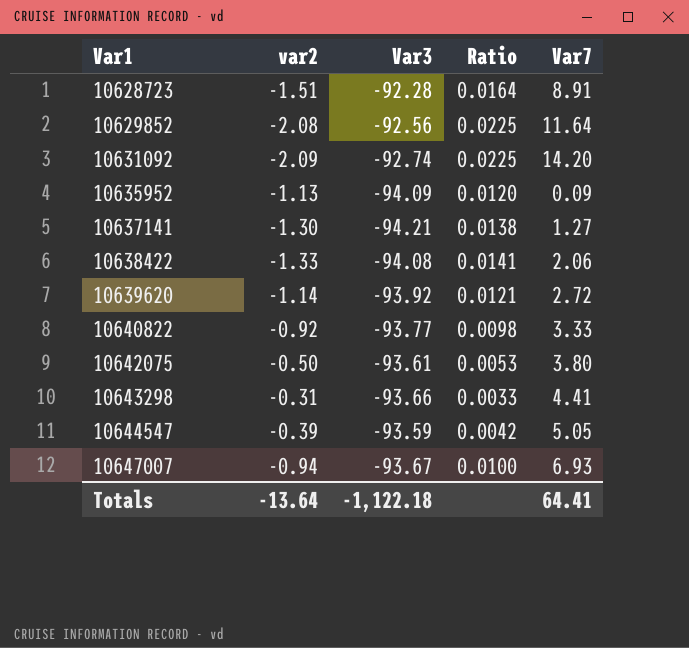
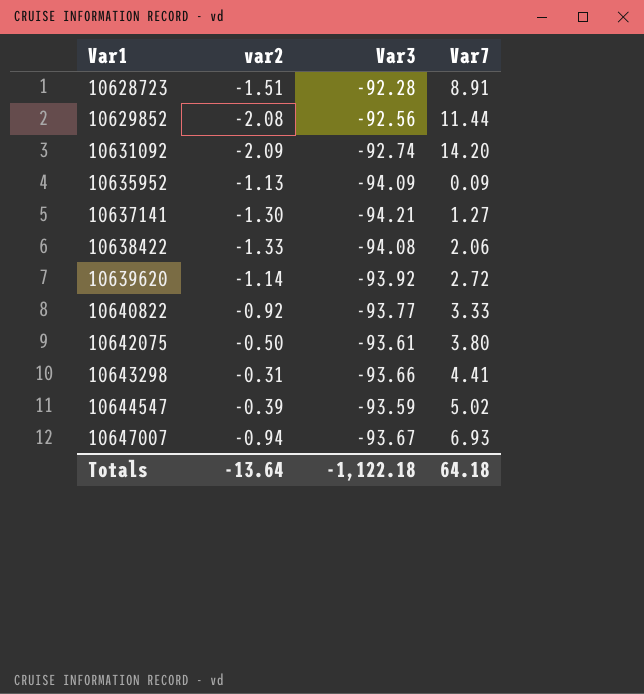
column Ratio | formula: [var2] / [Var3] -> none
10629852 | Var7: 11.64 -> 11.44
10644547 | Var7: 5.05 -> 5.02
Totals | Var7: 64.41 -> 64.18

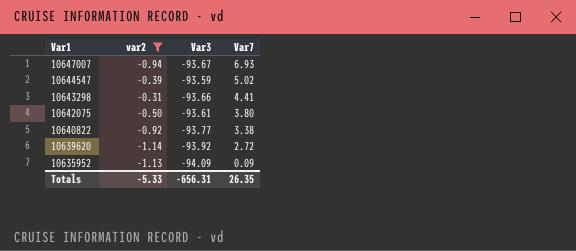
filter: none -> var2 >= -1.14
row order: Var1 ascending -> Var1 descending
10640822 | Var7: 3.33 -> 3.38
Totals | var2: -13.64 -> -5.33
Totals | Var3: -1,122.18 -> -656.31
Totals | Var7: 64.18 -> 26.35

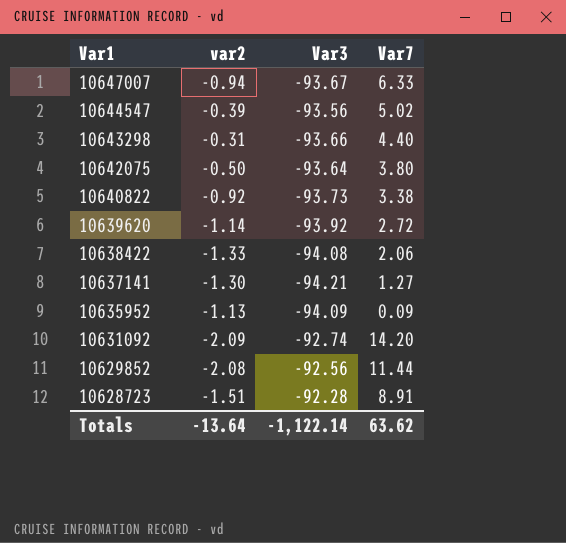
filter: var2 >= -1.14 -> none
10647007 | Var7: 6.93 -> 6.33
10644547 | Var3: -93.59 -> -93.56
10643298 | Var7: 4.41 -> 4.40
10642075 | Var3: -93.61 -> -93.64
10640822 | Var3: -93.77 -> -93.73
Totals | var2: -5.33 -> -13.64
Totals | Var3: -656.31 -> -1,122.14
Totals | Var7: 26.35 -> 63.62

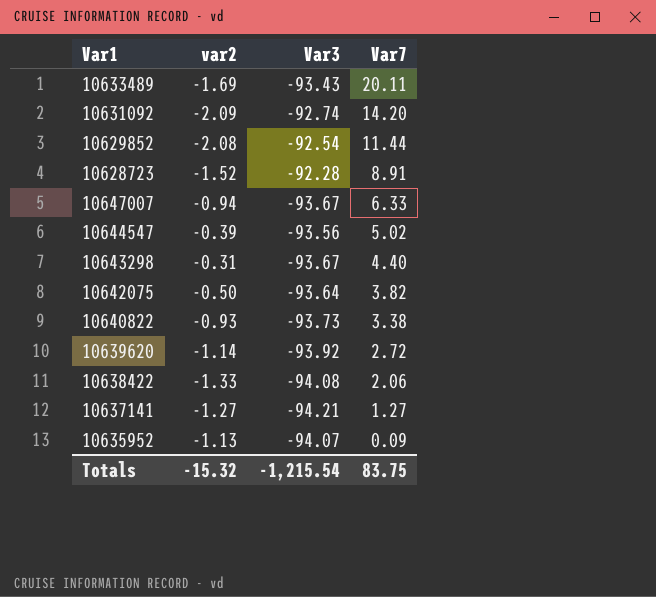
row order: Var1 descending -> Var7 descending
row 10633489: none -> -1.69 | -93.43 | 20.11
10629852 | Var3: -92.56 -> -92.54
10628723 | var2: -1.51 -> -1.52
10643298 | Var3: -93.66 -> -93.67
10642075 | Var7: 3.80 -> 3.82
10640822 | var2: -0.92 -> -0.93
10637141 | var2: -1.30 -> -1.27
10635952 | Var3: -94.09 -> -94.07
Totals | var2: -13.64 -> -15.32
Totals | Var3: -1,122.14 -> -1,215.54
Totals | Var7: 63.62 -> 83.75

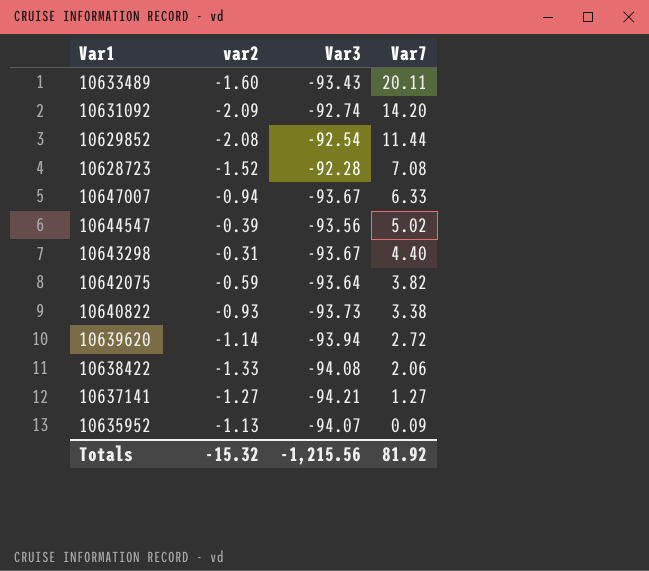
10633489 | var2: -1.69 -> -1.60
10628723 | Var7: 8.91 -> 7.08
10642075 | var2: -0.50 -> -0.59
10639620 | Var3: -93.92 -> -93.94
Totals | Var3: -1,215.54 -> -1,215.56
Totals | Var7: 83.75 -> 81.92

